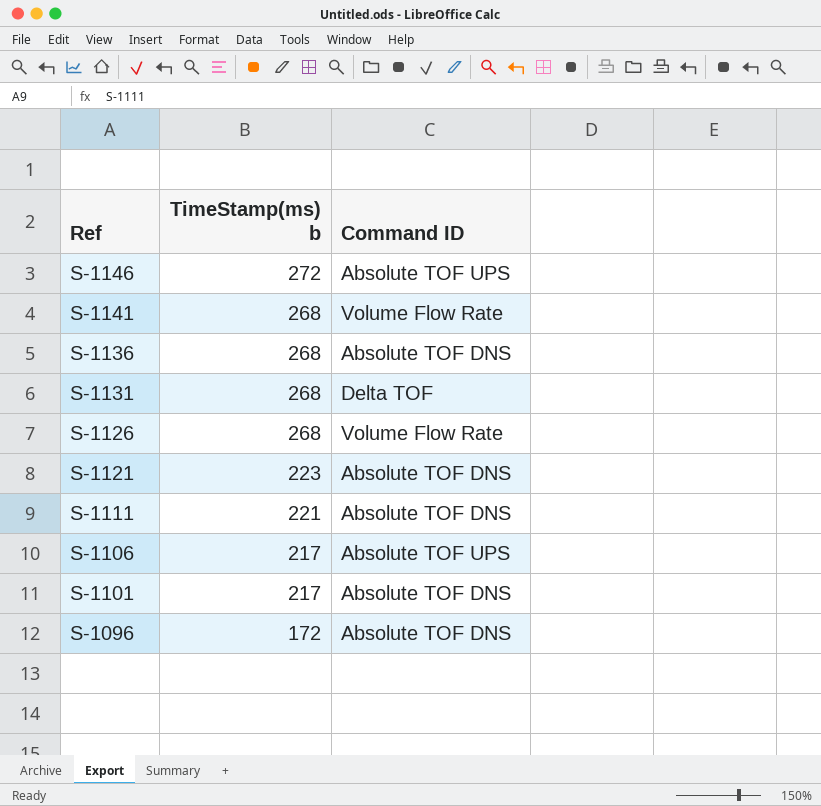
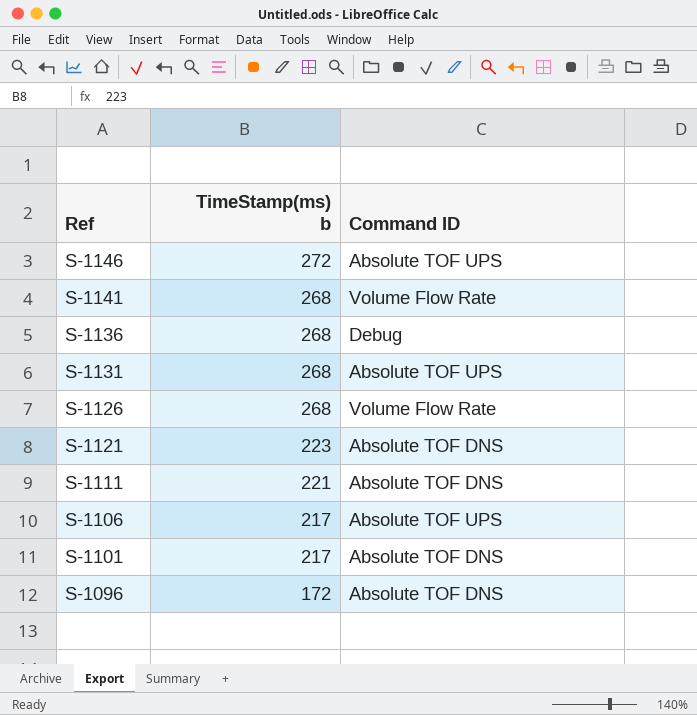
S-1136 | Command ID: Absolute TOF DNS -> Debug
S-1131 | Command ID: Delta TOF -> Absolute TOF UPS

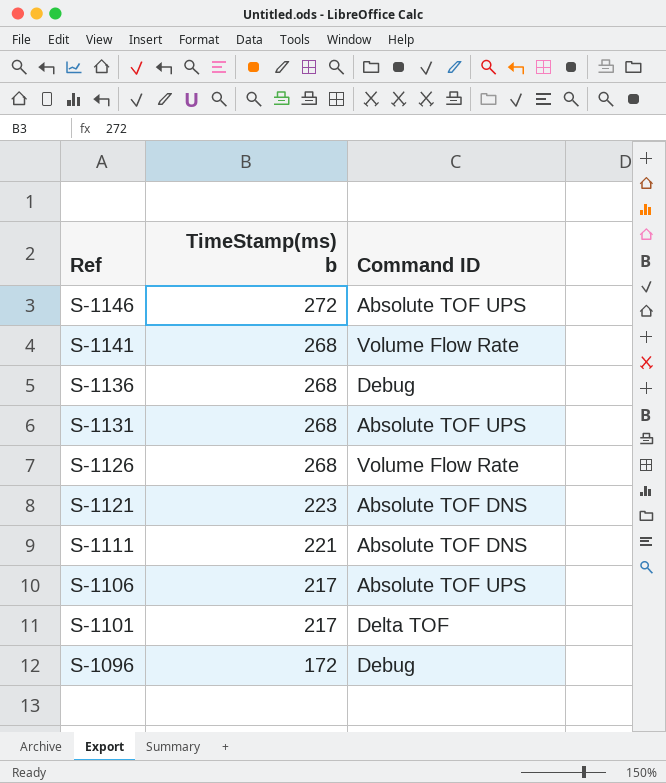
S-1101 | Command ID: Absolute TOF DNS -> Delta TOF
S-1096 | Command ID: Absolute TOF DNS -> Debug

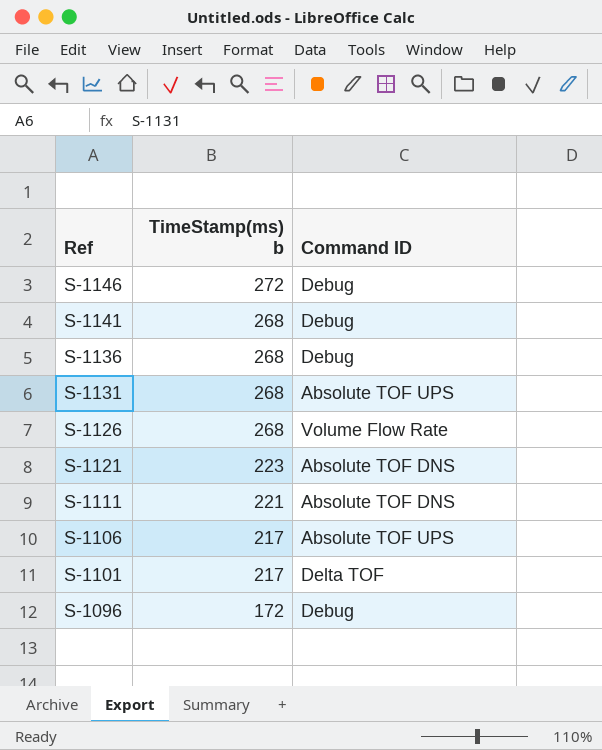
S-1146 | Command ID: Absolute TOF UPS -> Debug
S-1141 | Command ID: Volume Flow Rate -> Debug

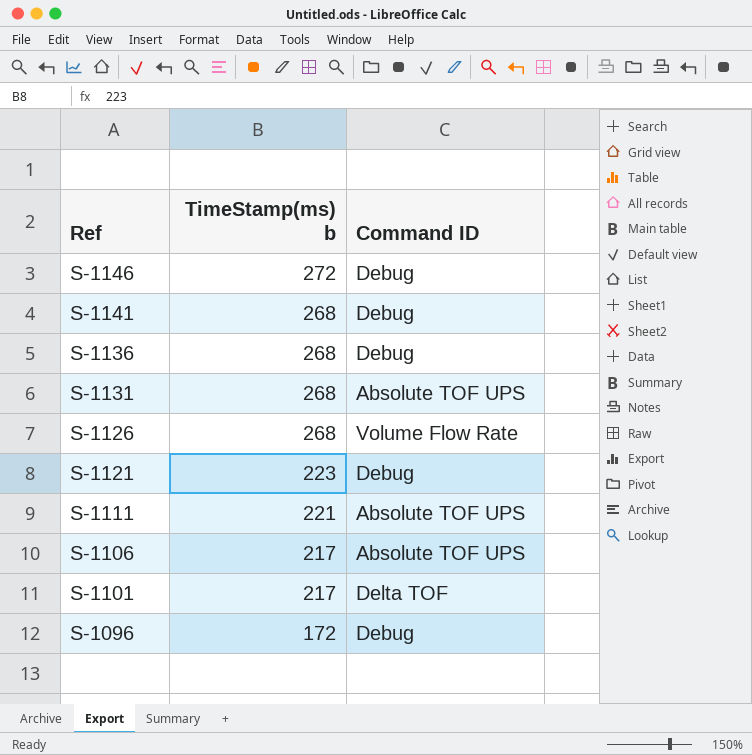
S-1121 | Command ID: Absolute TOF DNS -> Debug
S-1111 | Command ID: Absolute TOF DNS -> Absolute TOF UPS

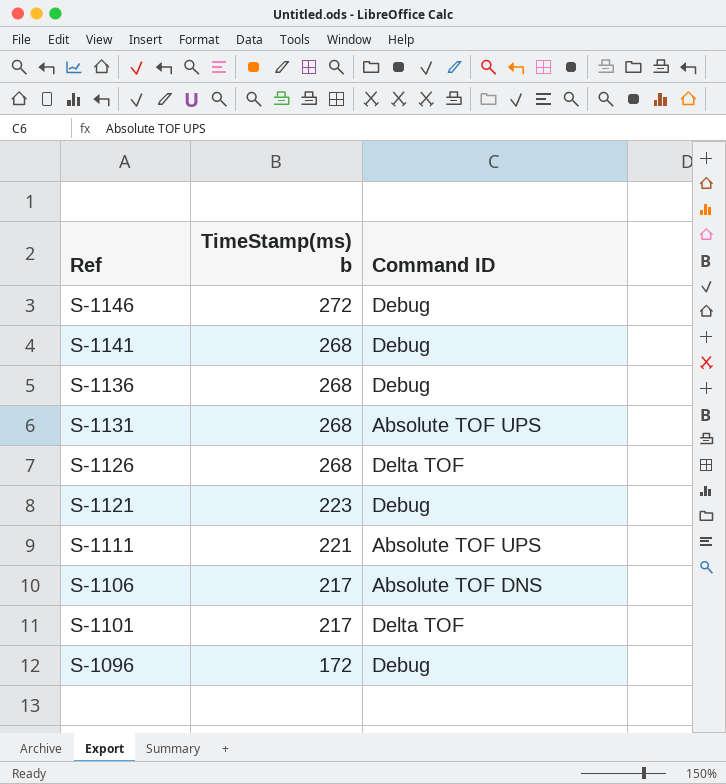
S-1126 | Command ID: Volume Flow Rate -> Delta TOF
S-1106 | Command ID: Absolute TOF UPS -> Absolute TOF DNS

